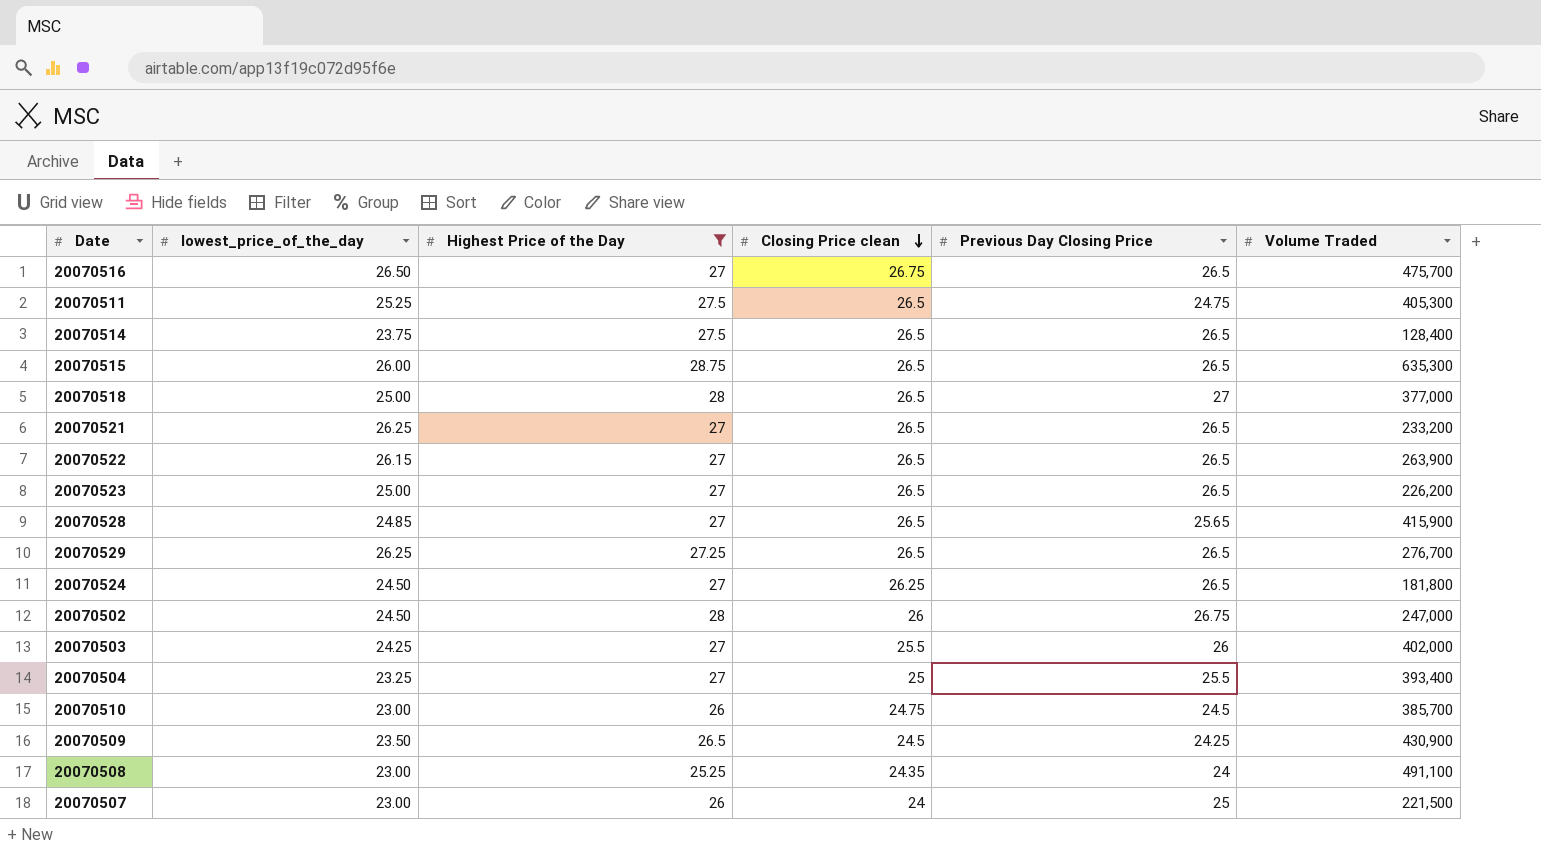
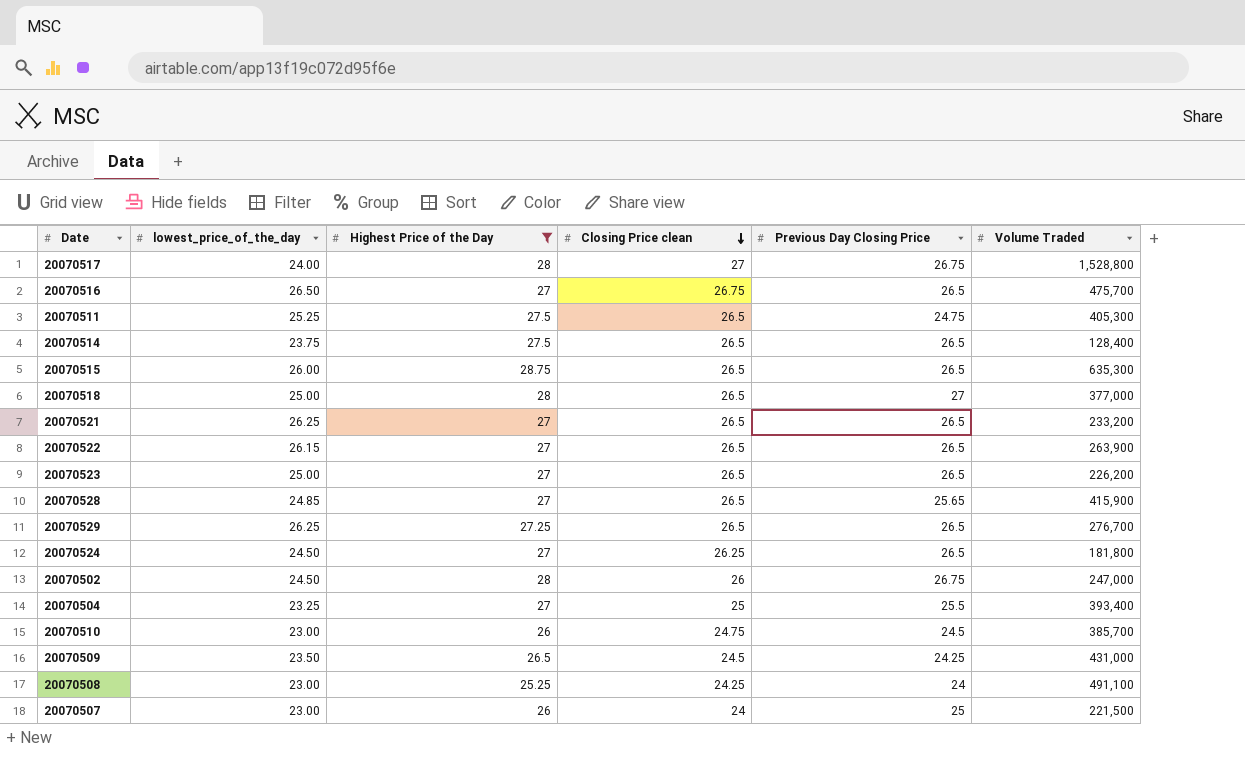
row 20070503: 24.25 | 27 | 25.5 | 26 | 402,000 -> none
row 20070517: none -> 24.00 | 28 | 27 | 26.75 | 1,528,800
20070509 | Volume Traded: 430,900 -> 431,000
20070508 | Closing Price clean: 24.35 -> 24.25

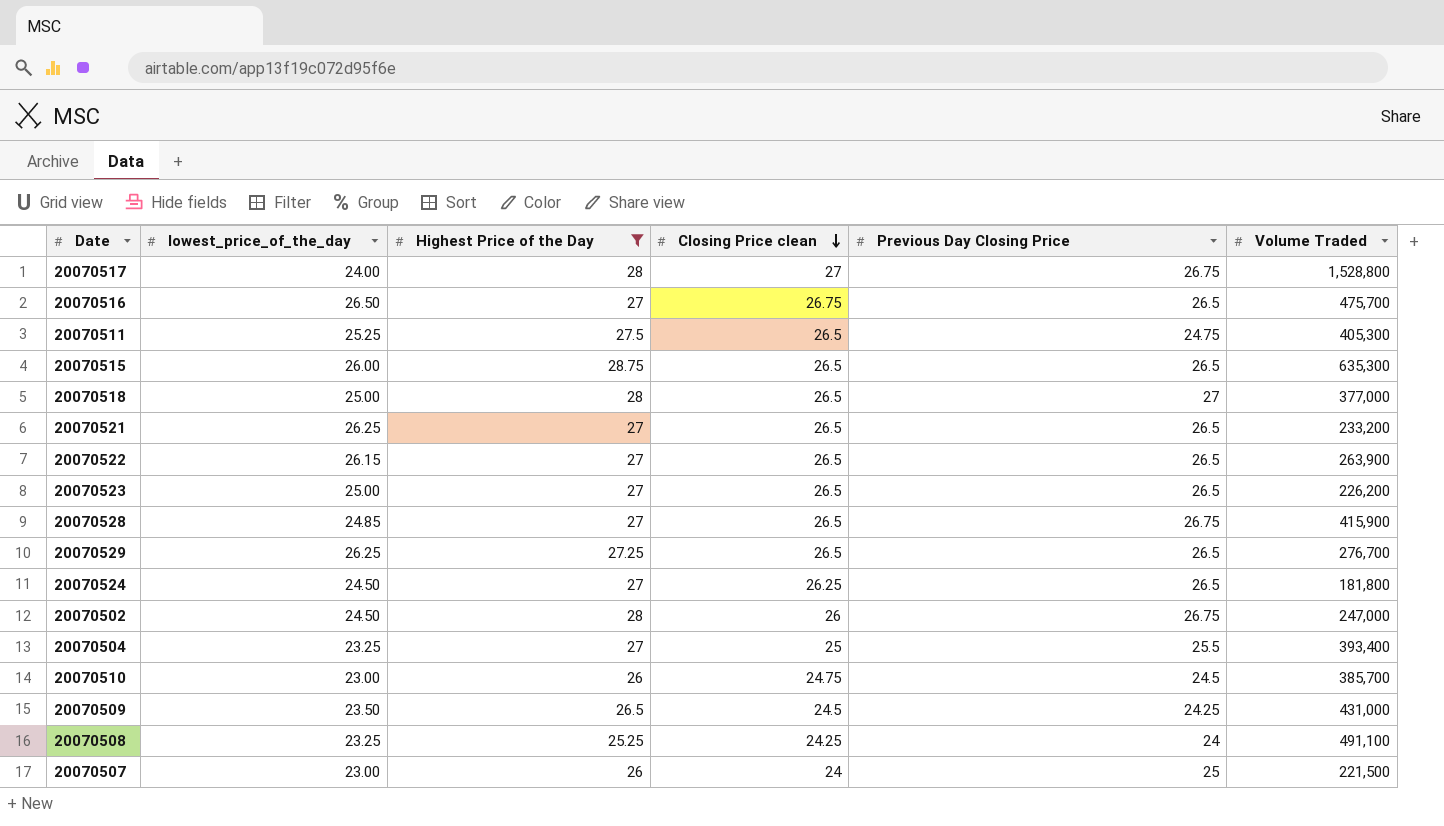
row 20070514: 23.75 | 27.5 | 26.5 | 26.5 | 128,400 -> none
20070528 | Previous Day Closing Price: 25.65 -> 26.75
20070508 | lowest_price_of_the_day: 23.00 -> 23.25

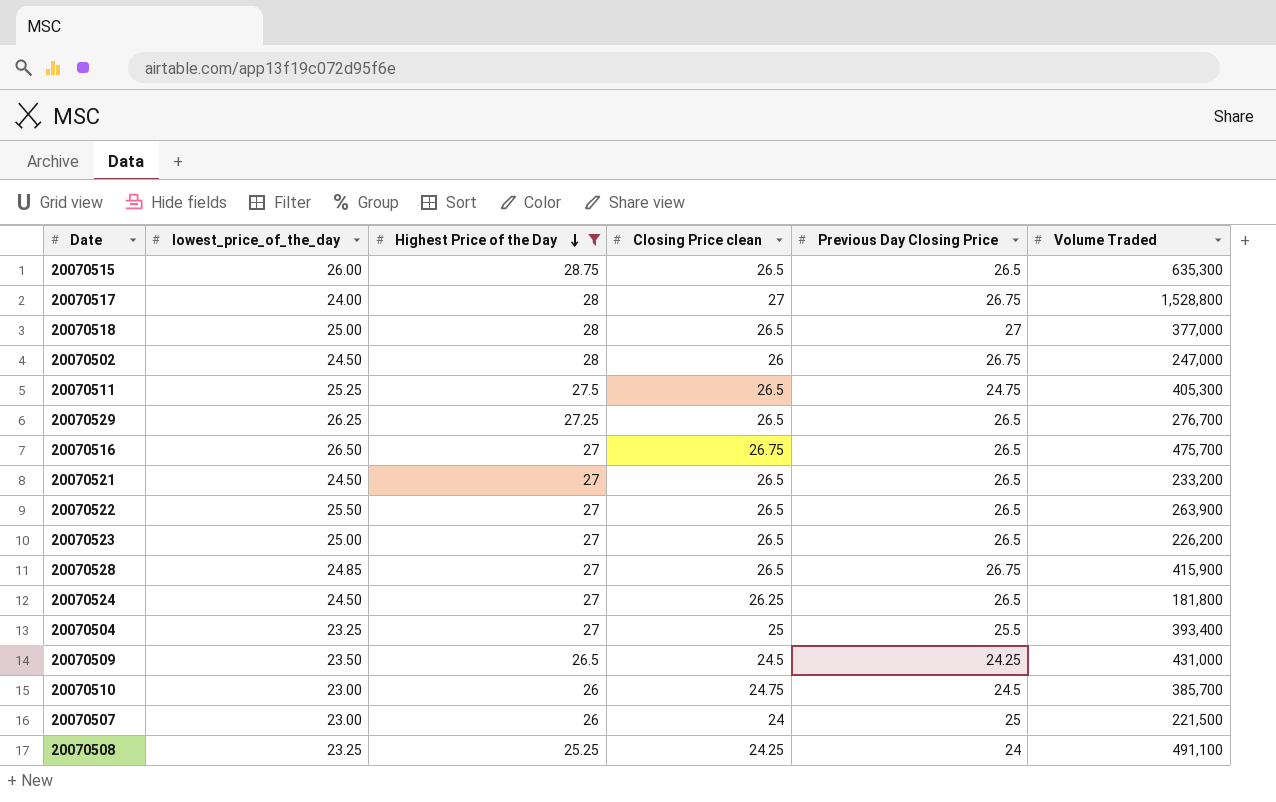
row order: Closing Price clean descending -> Highest Price of the Day descending
20070521 | lowest_price_of_the_day: 26.25 -> 24.50
20070522 | lowest_price_of_the_day: 26.15 -> 25.50

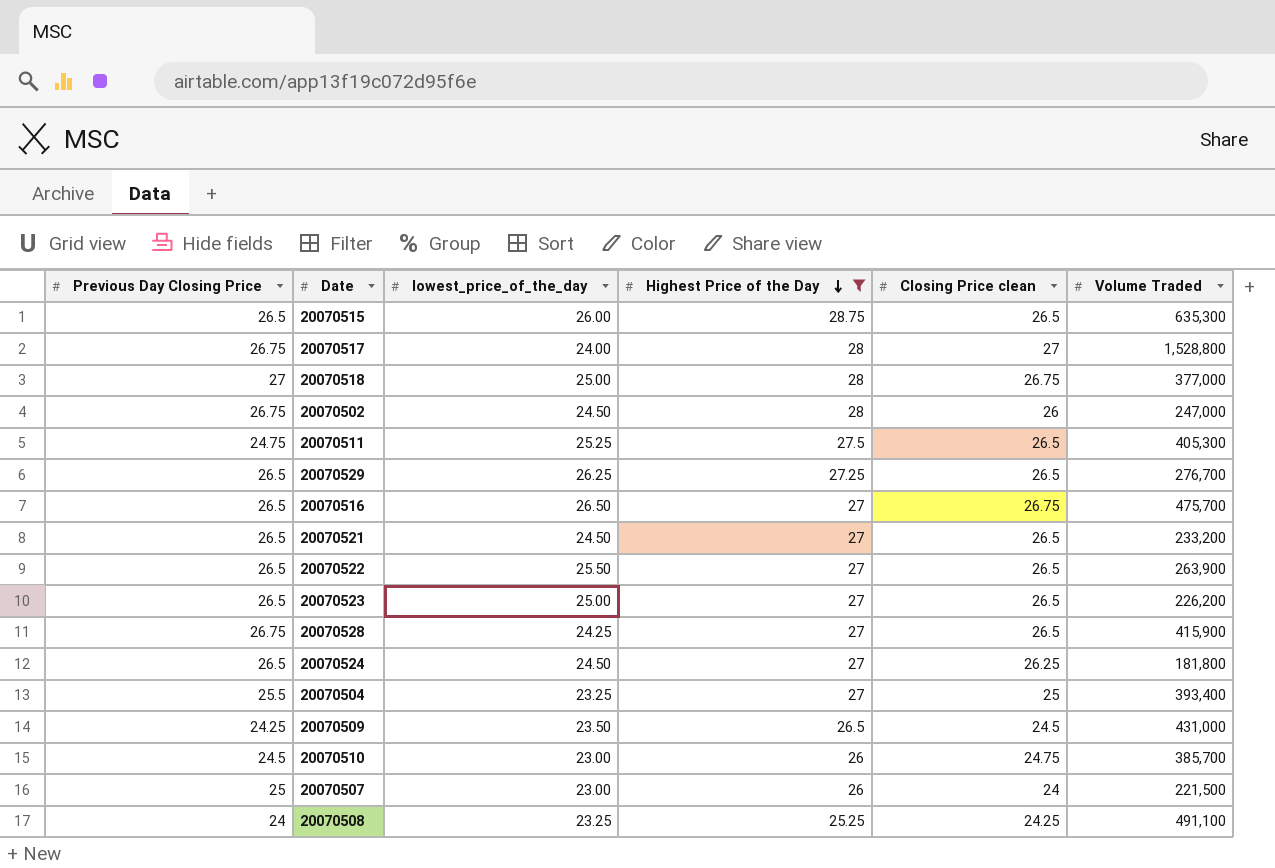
column Previous Day Closing Price | position: 5 -> 1
20070518 | Closing Price clean: 26.5 -> 26.75
20070528 | lowest_price_of_the_day: 24.85 -> 24.25

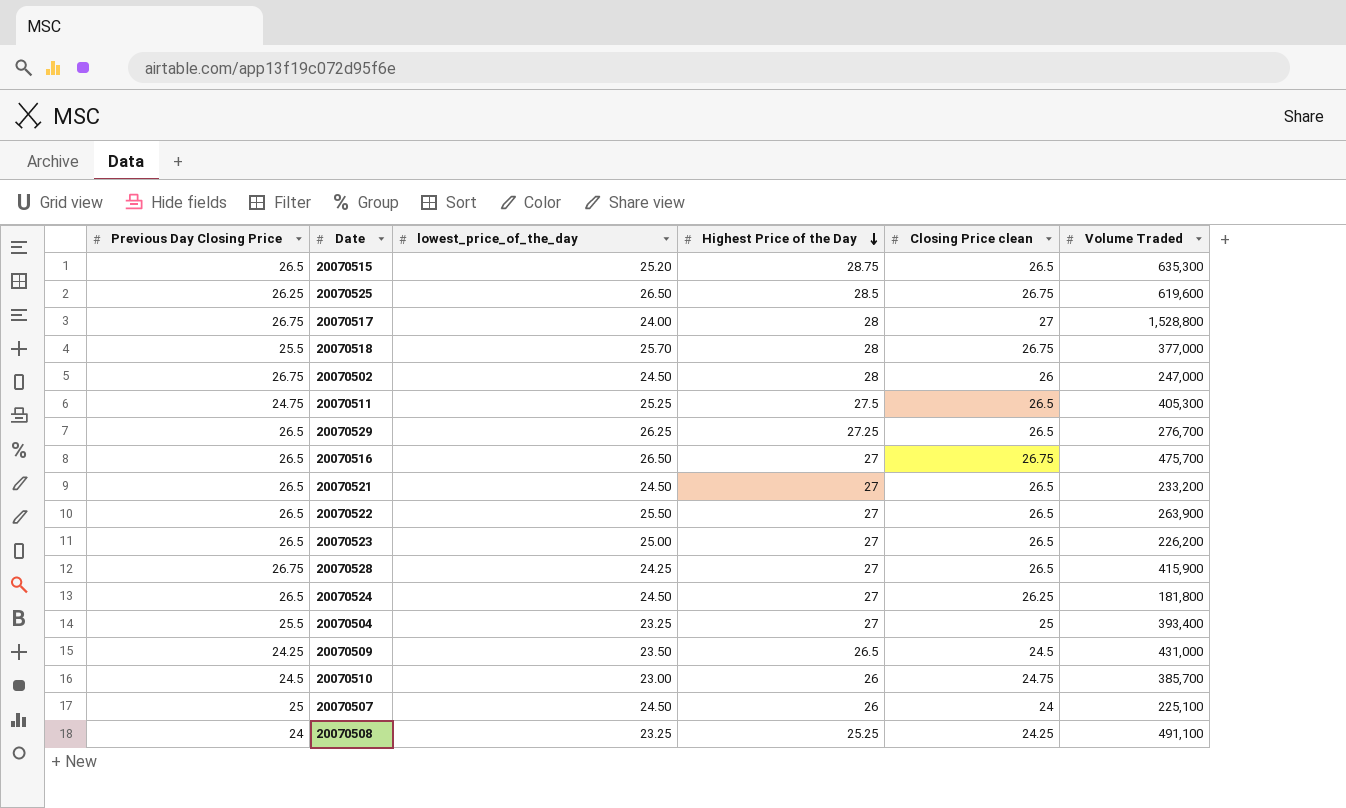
filter: Highest Price of the Day != 28.5 -> none
20070515 | lowest_price_of_the_day: 26.00 -> 25.20
20070518 | Previous Day Closing Price: 27 -> 25.5
20070518 | lowest_price_of_the_day: 25.00 -> 25.70
20070507 | lowest_price_of_the_day: 23.00 -> 24.50
20070507 | Volume Traded: 221,500 -> 225,100

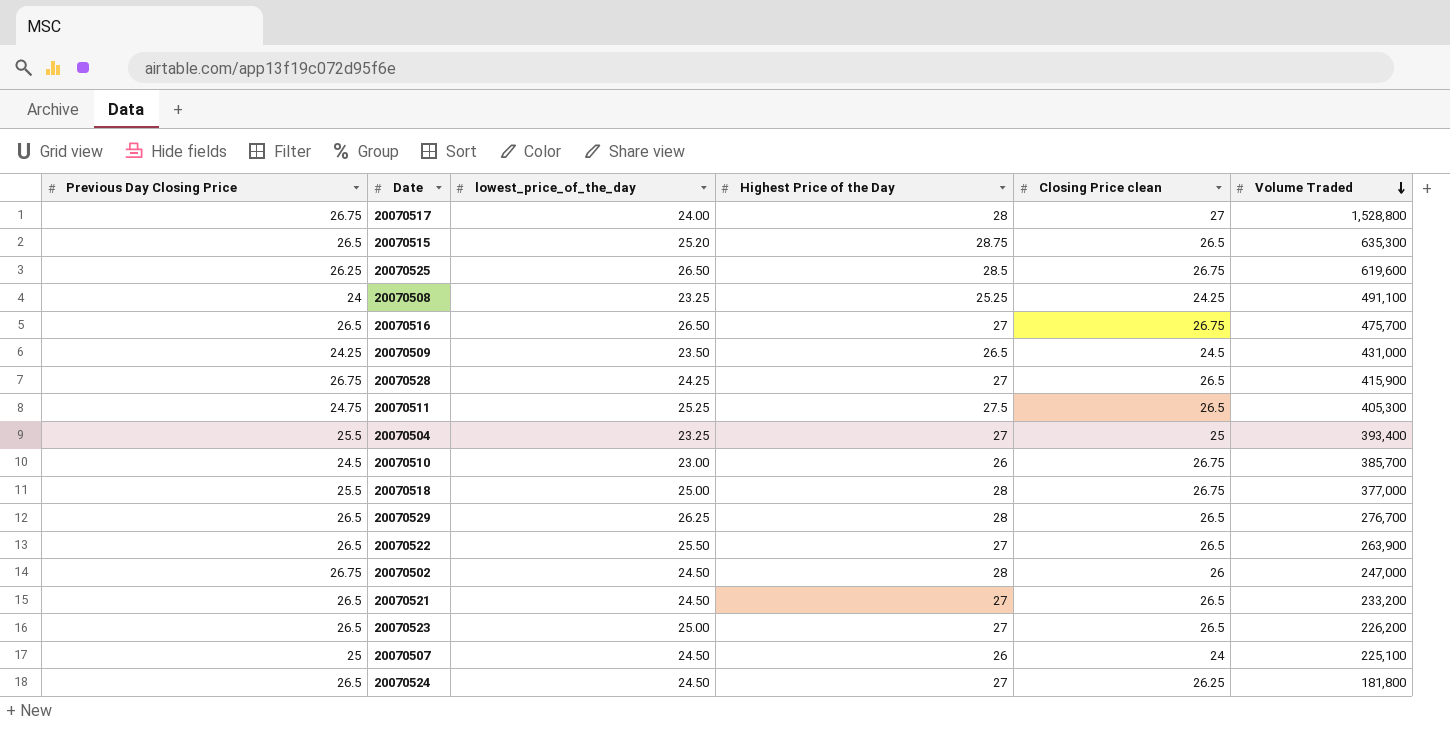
row order: Highest Price of the Day descending -> Volume Traded descending
20070510 | Closing Price clean: 24.75 -> 26.75
20070518 | lowest_price_of_the_day: 25.70 -> 25.00
20070529 | Highest Price of the Day: 27.25 -> 28

